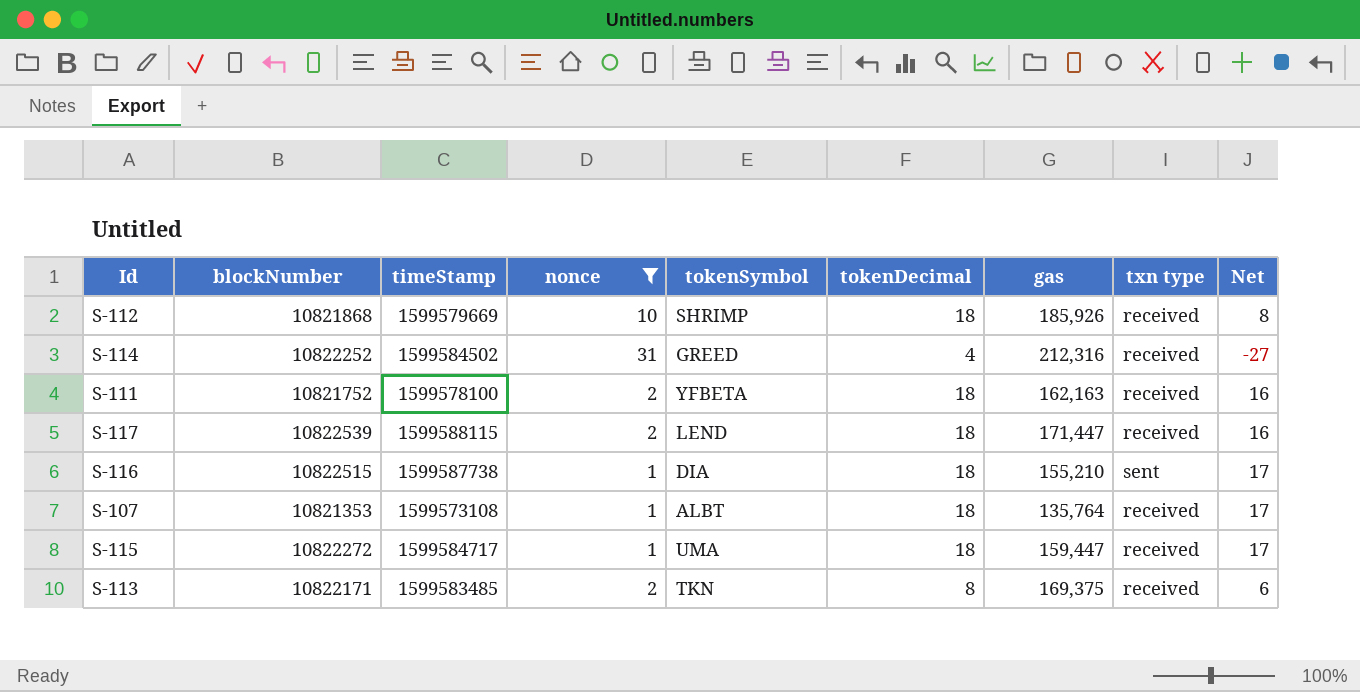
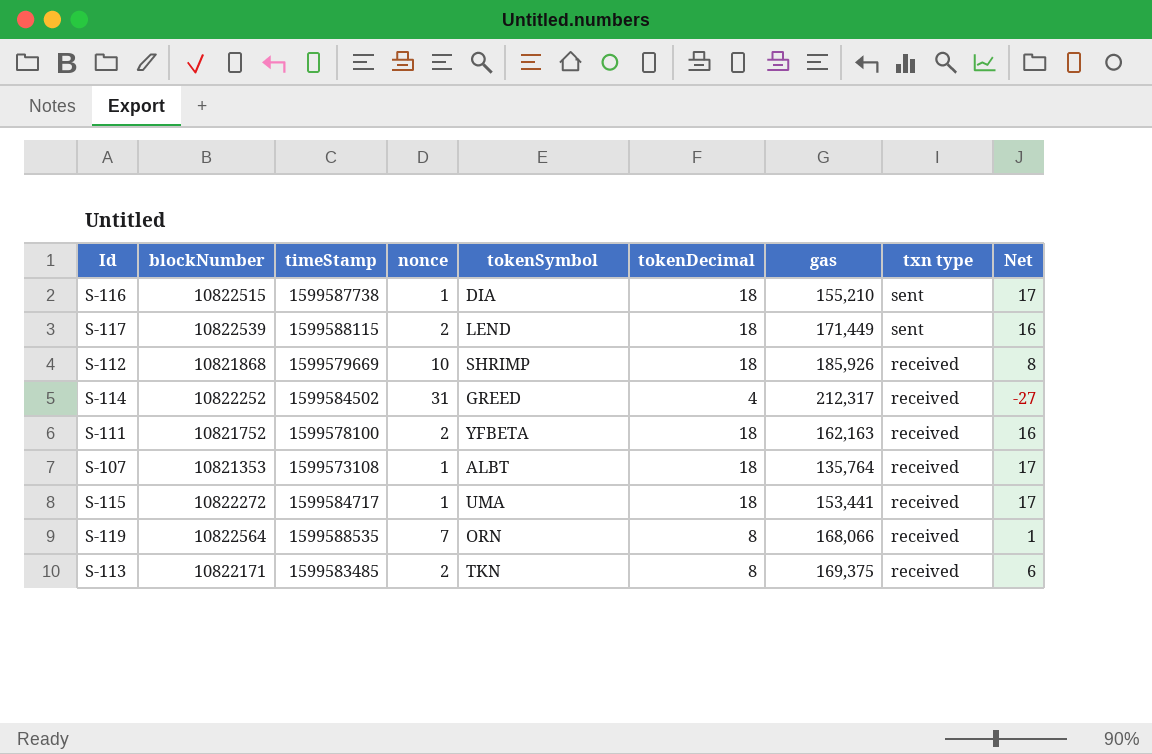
filter: nonce != 7 -> none
row order: none -> txn type descending
S-117 | gas: 171,447 -> 171,449
S-117 | txn type: received -> sent
S-114 | gas: 212,316 -> 212,317
S-115 | gas: 159,447 -> 153,441

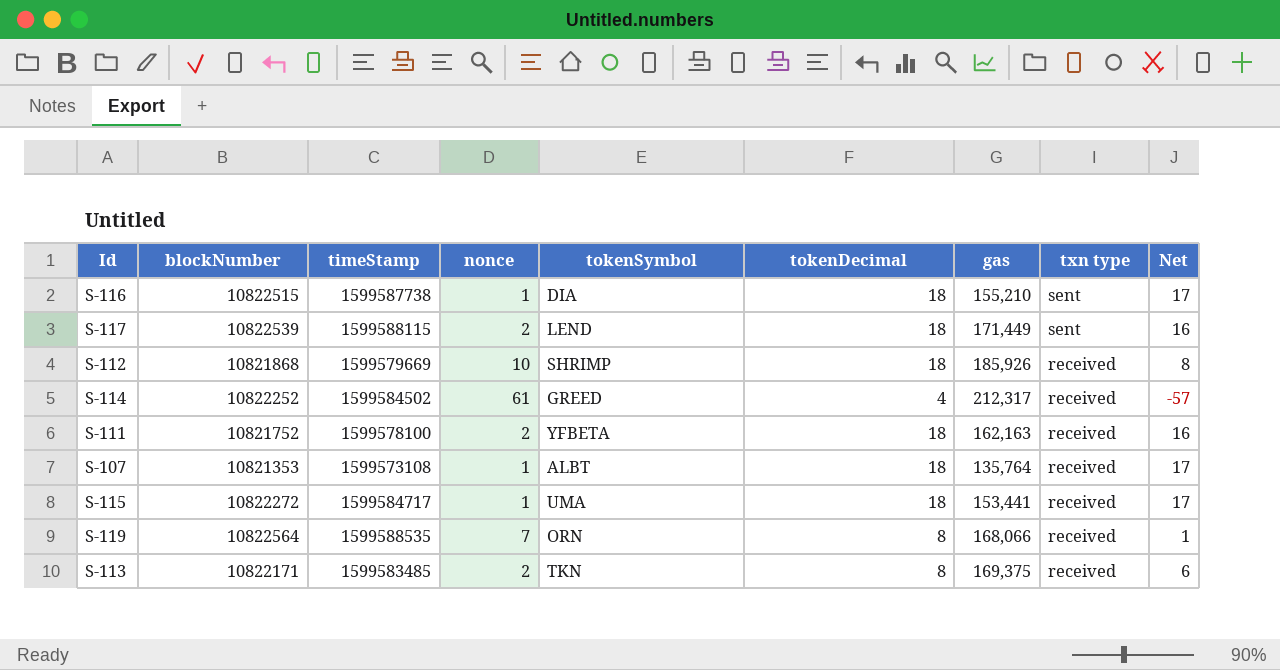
S-114 | nonce: 31 -> 61
S-114 | Net: -27 -> -57

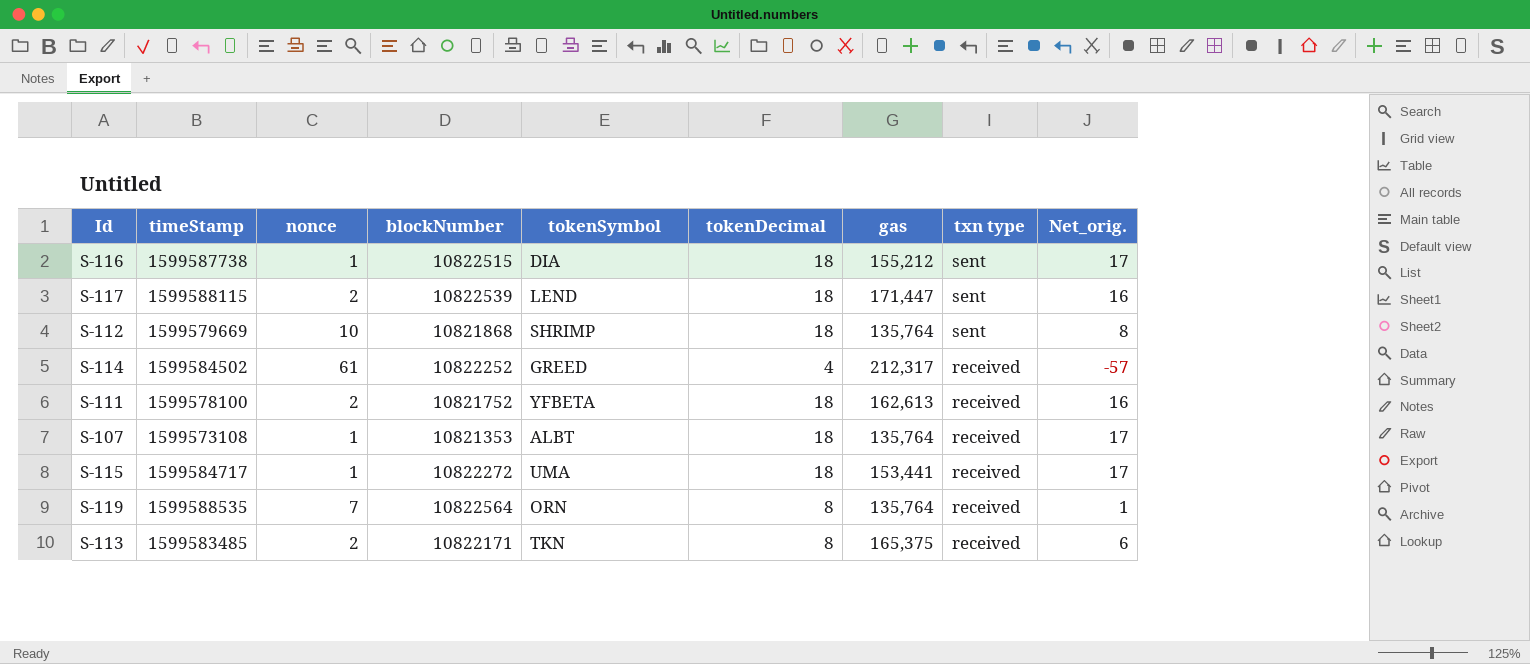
column blockNumber | position: 2 -> 4
column name: Net -> Net_orig.
S-116 | gas: 155,210 -> 155,212
S-117 | gas: 171,449 -> 171,447
S-112 | gas: 185,926 -> 135,764
S-112 | txn type: received -> sent
S-111 | gas: 162,163 -> 162,613
S-119 | gas: 168,066 -> 135,764
S-113 | gas: 169,375 -> 165,375

